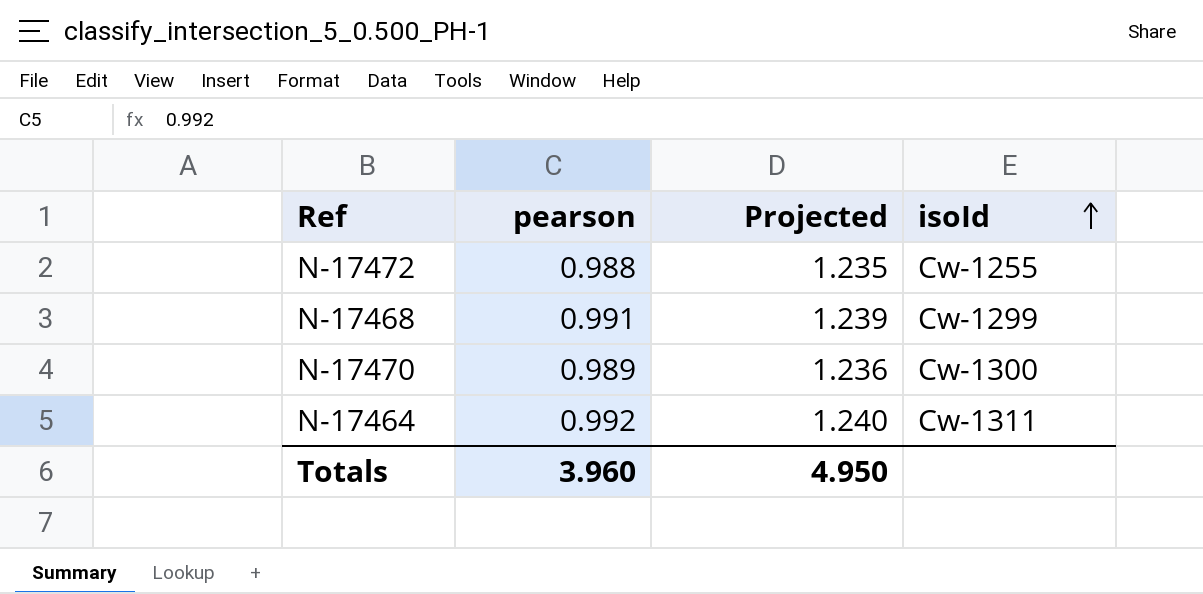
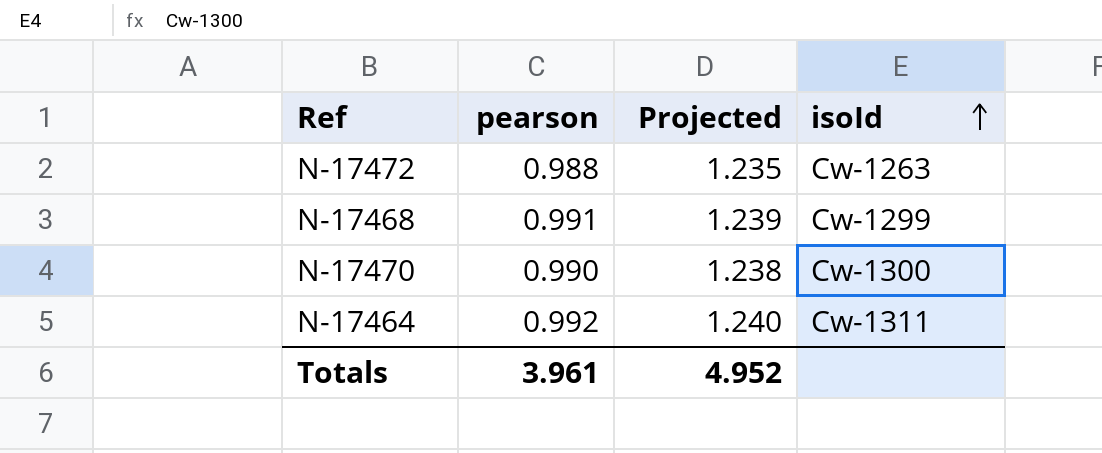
N-17472 | isoId: Cw-1255 -> Cw-1263
N-17470 | pearson: 0.989 -> 0.990
N-17470 | Projected: 1.236 -> 1.238
Totals | pearson: 3.960 -> 3.961
Totals | Projected: 4.950 -> 4.952

